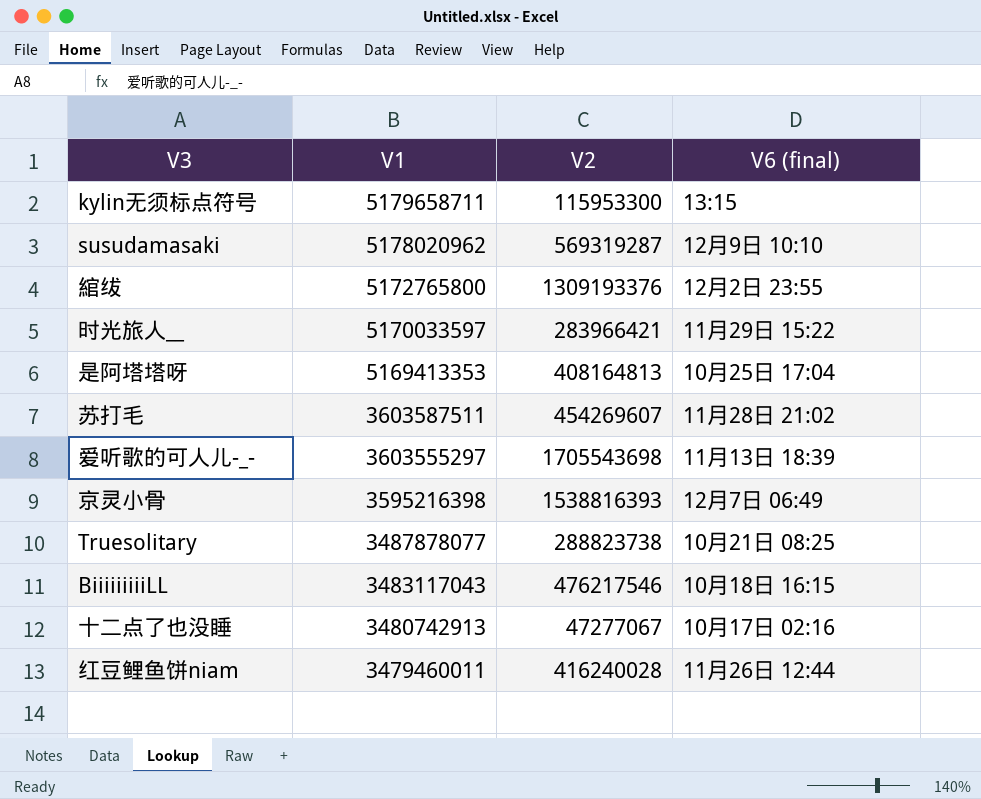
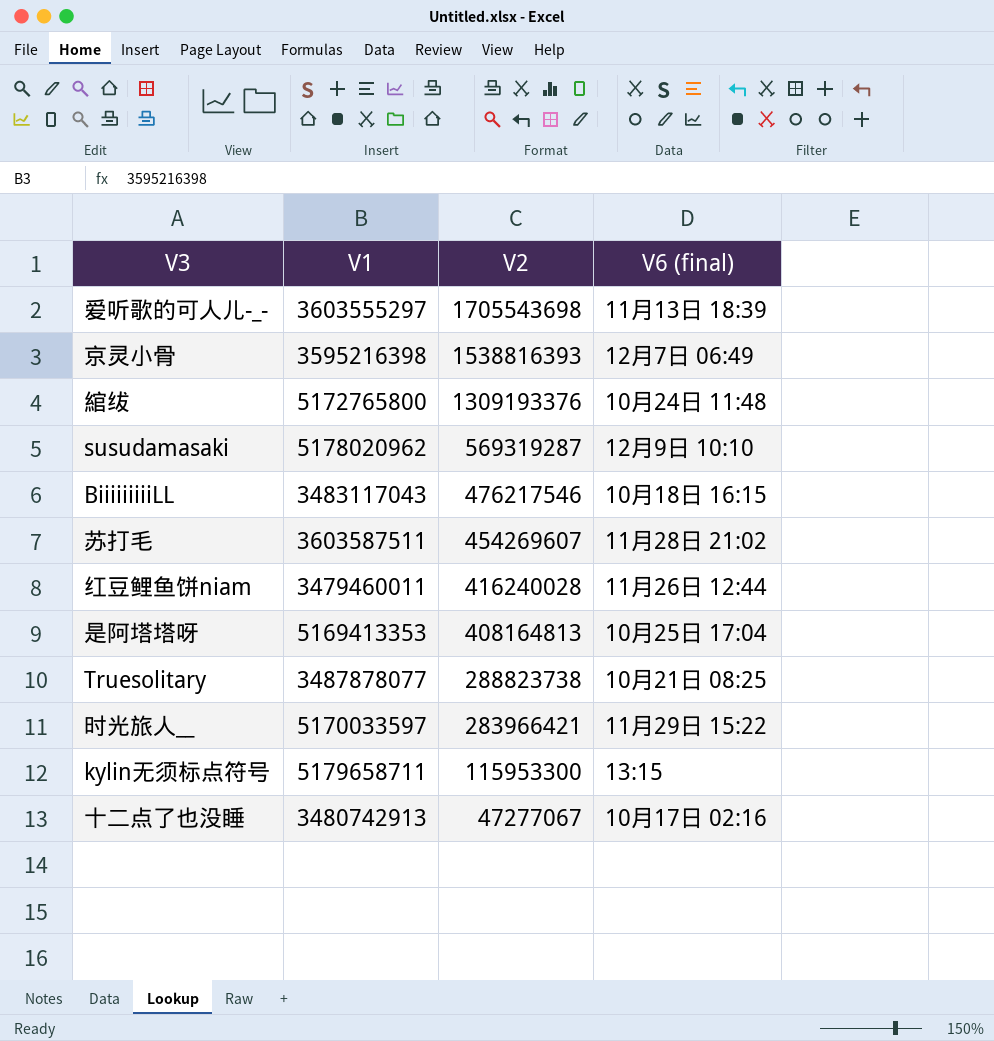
row order: V1 descending -> V2 descending
綰绂 | V6 (final): 12月2日 23:55 -> 10月24日 11:48

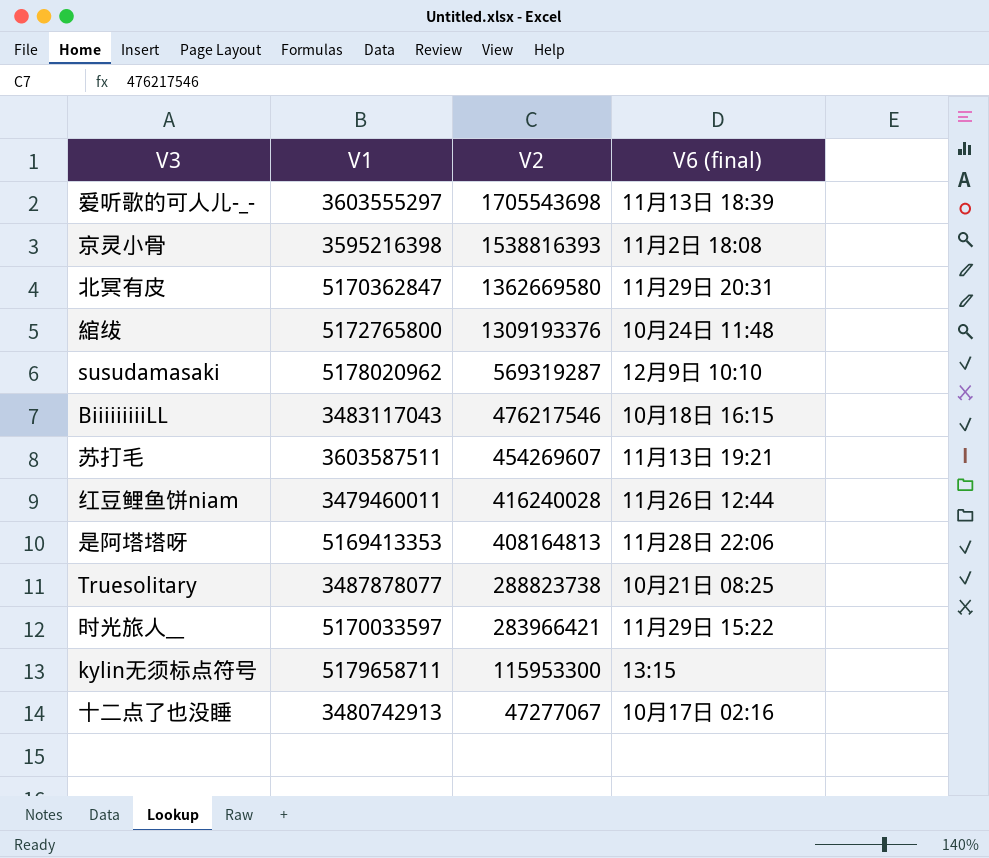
京灵小骨 | V6 (final): 12月7日 06:49 -> 11月2日 18:08
row 北冥有皮: none -> 5170362847 | 1362669580 | 11月29日 20:31
苏打毛 | V6 (final): 11月28日 21:02 -> 11月13日 19:21
是阿塔塔呀 | V6 (final): 10月25日 17:04 -> 11月28日 22:06

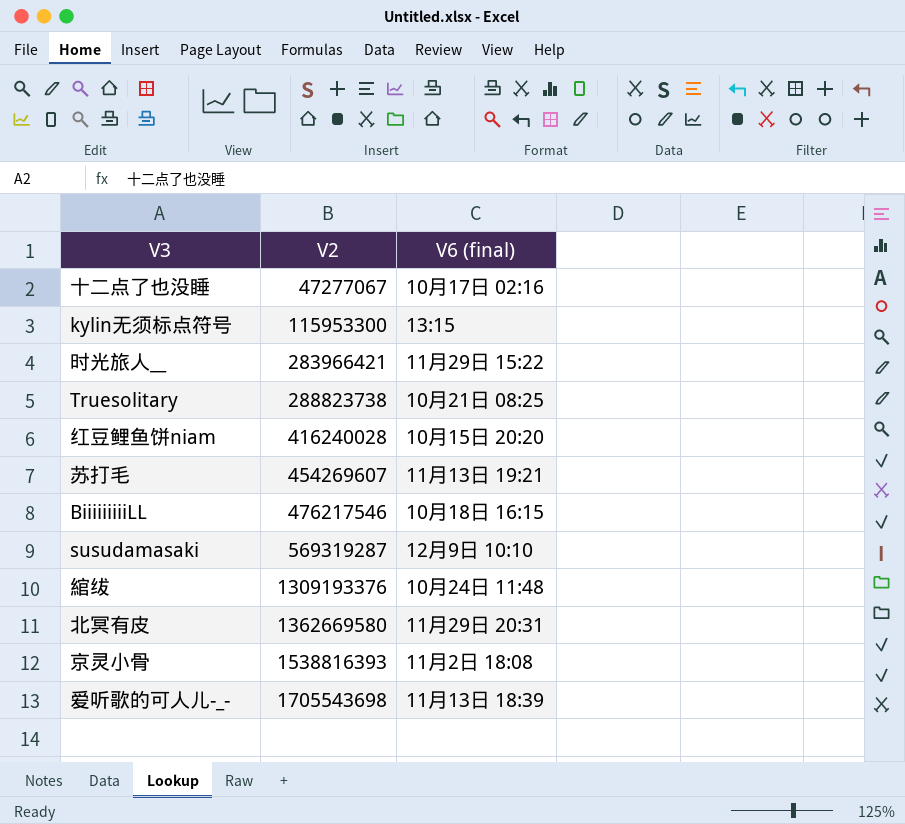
row order: V2 descending -> V2 ascending
column V1 | position: 2 -> none
row 是阿塔塔呀: 5169413353 | 408164813 | 11月28日 22:06 -> none
红豆鲤鱼饼niam | V6 (final): 11月26日 12:44 -> 10月15日 20:20

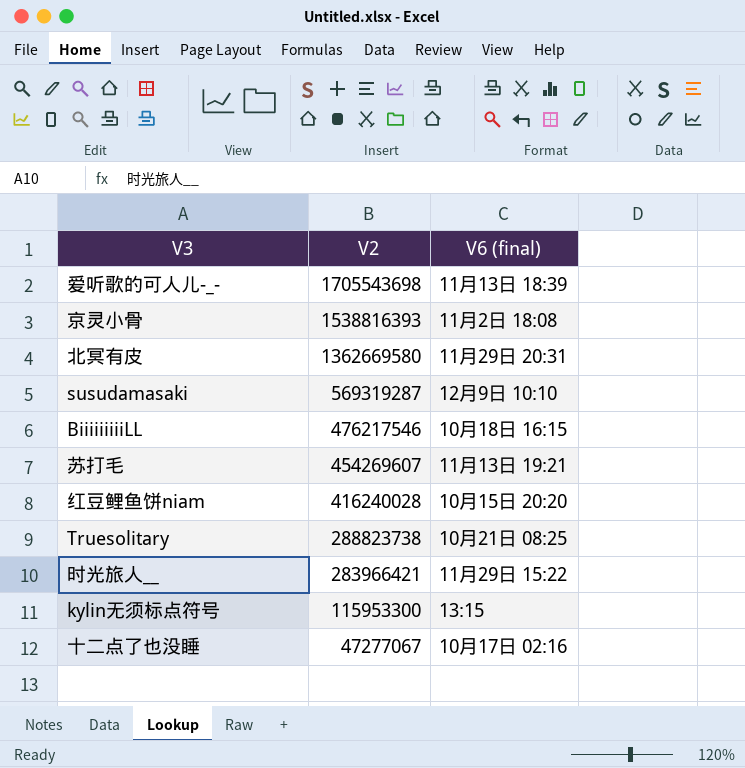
row order: V2 ascending -> V2 descending
row 綰绂: 1309193376 | 10月24日 11:48 -> none

